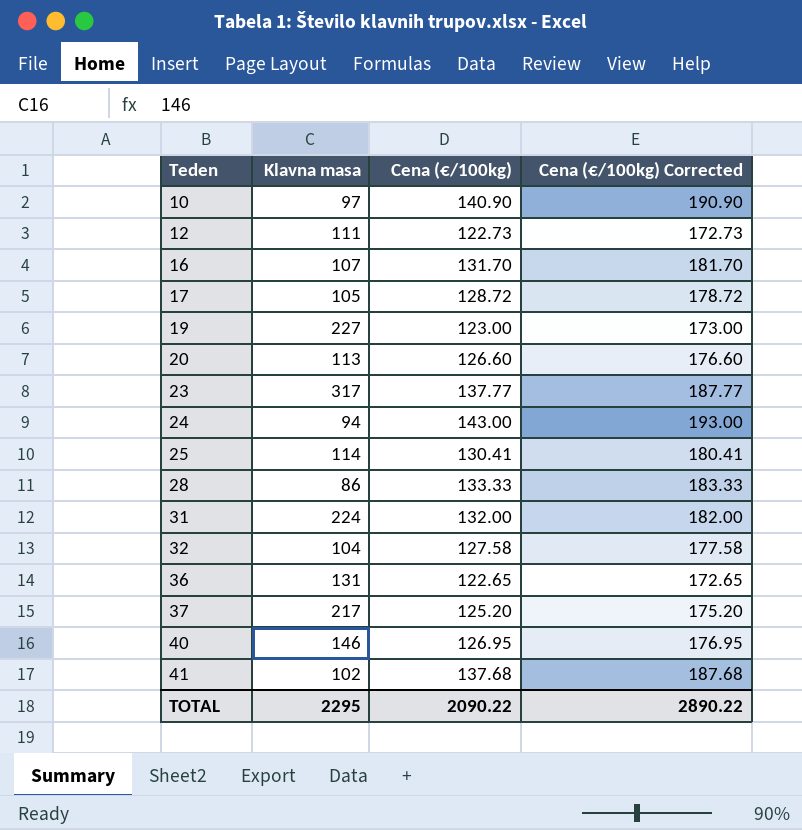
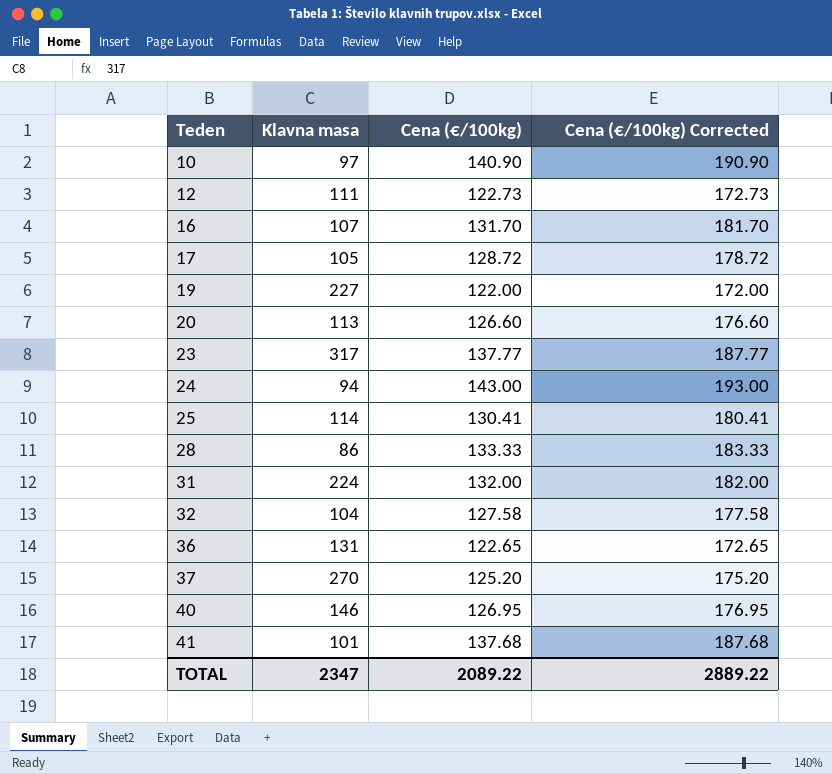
19 | Cena (€/100kg): 123.00 -> 122.00
19 | Cena (€/100kg) Corrected: 173.00 -> 172.00
37 | Klavna masa: 217 -> 270
41 | Klavna masa: 102 -> 101
TOTAL | Klavna masa: 2295 -> 2347
TOTAL | Cena (€/100kg): 2090.22 -> 2089.22
TOTAL | Cena (€/100kg) Corrected: 2890.22 -> 2889.22

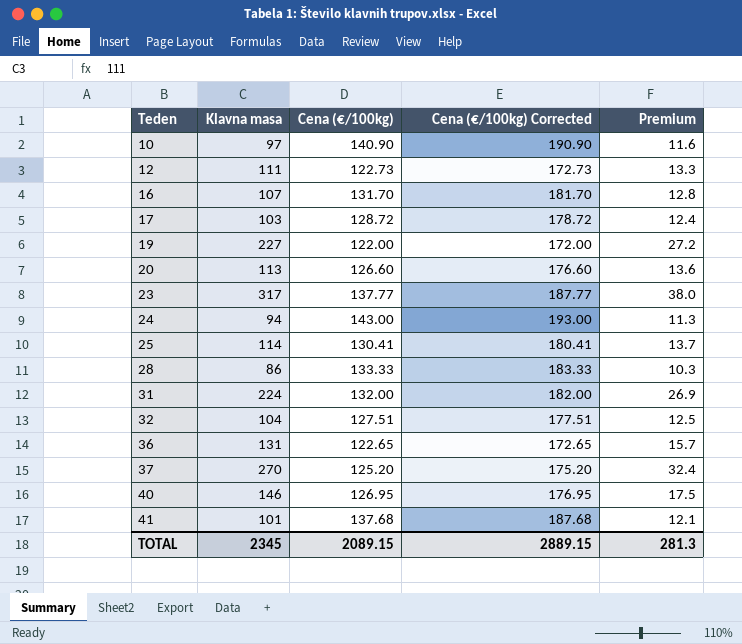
column Premium | formula: none -> [Klavna masa] * 0.12
17 | Klavna masa: 105 -> 103
32 | Cena (€/100kg): 127.58 -> 127.51
32 | Cena (€/100kg) Corrected: 177.58 -> 177.51
TOTAL | Klavna masa: 2347 -> 2345
TOTAL | Cena (€/100kg): 2089.22 -> 2089.15
TOTAL | Cena (€/100kg) Corrected: 2889.22 -> 2889.15

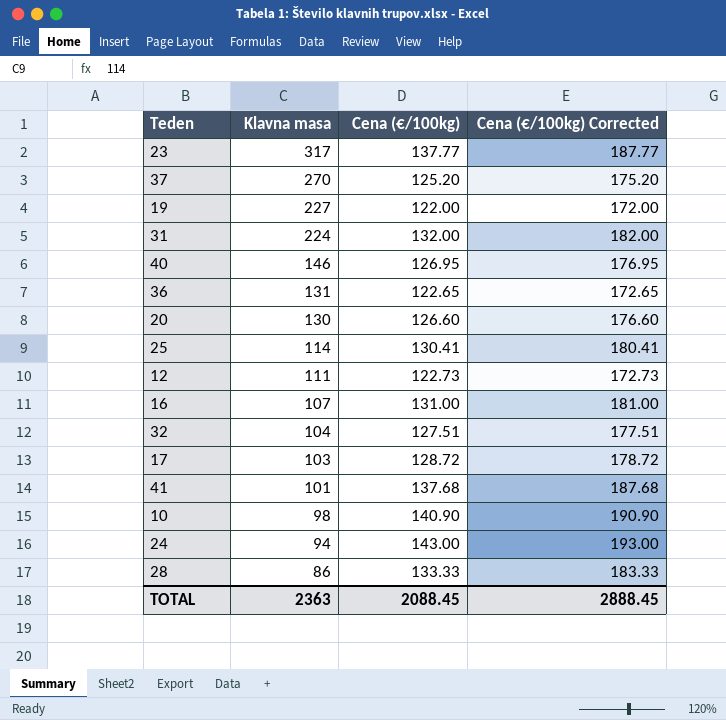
row order: Teden ascending -> Klavna masa descending
column Premium | formula: [Klavna masa] * 0.12 -> none
20 | Klavna masa: 113 -> 130
16 | Cena (€/100kg): 131.70 -> 131.00
16 | Cena (€/100kg) Corrected: 181.70 -> 181.00
10 | Klavna masa: 97 -> 98
TOTAL | Klavna masa: 2345 -> 2363
TOTAL | Cena (€/100kg): 2089.15 -> 2088.45
TOTAL | Cena (€/100kg) Corrected: 2889.15 -> 2888.45

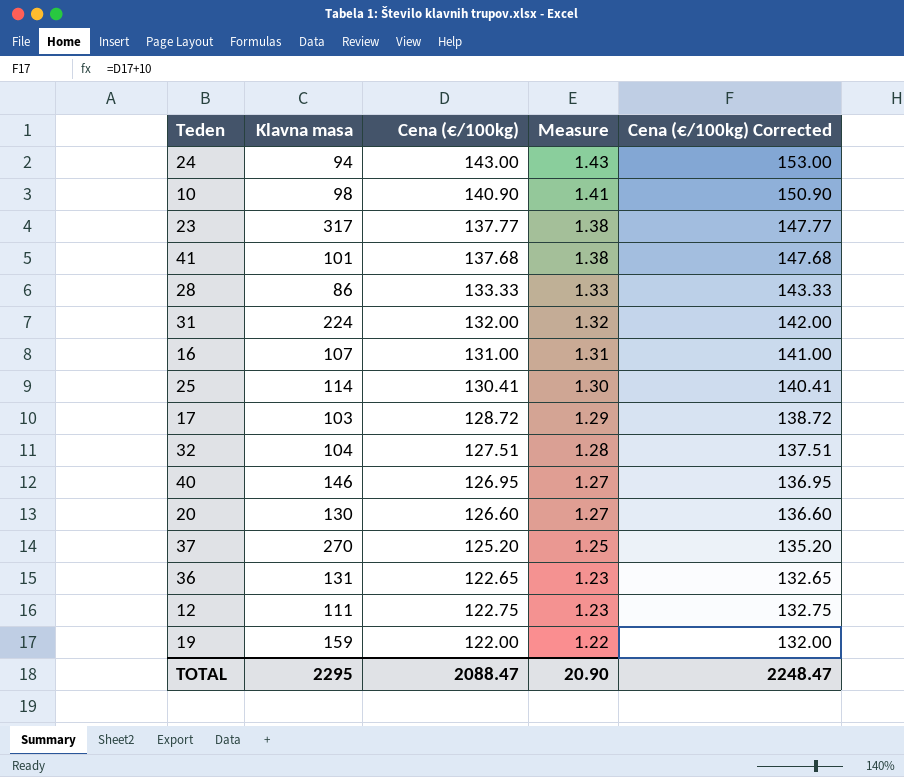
row order: Klavna masa descending -> Measure descending
column Measure | formula: none -> [Cena (€/100kg)] * 0.01
column Cena (€/100kg) Corrected | formula: [Cena (€/100kg)] + 50 -> [Cena (€/100kg)] + 10
12 | Cena (€/100kg): 122.73 -> 122.75
19 | Klavna masa: 227 -> 159
TOTAL | Klavna masa: 2363 -> 2295
TOTAL | Cena (€/100kg): 2088.45 -> 2088.47
TOTAL | Cena (€/100kg) Corrected: 2888.45 -> 2248.47

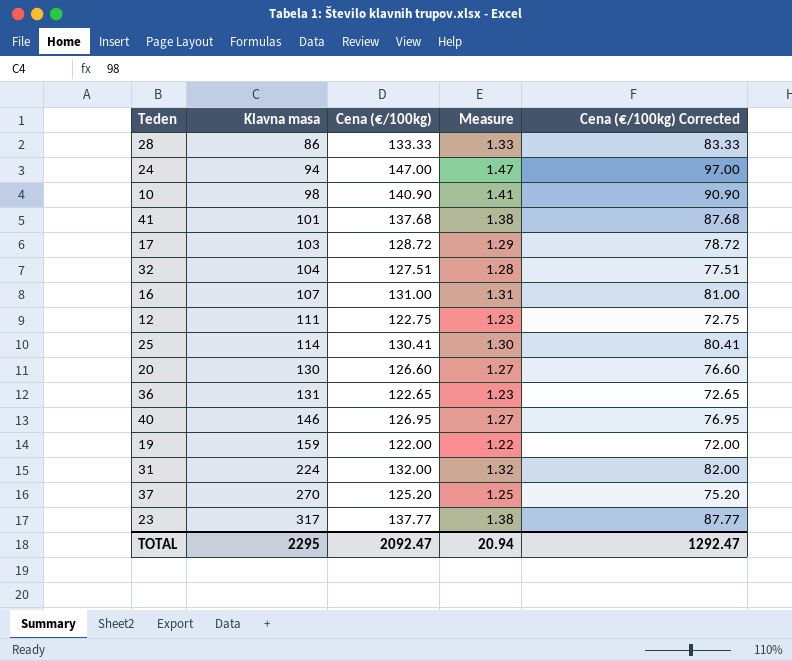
row order: Measure descending -> Klavna masa ascending
column Cena (€/100kg) Corrected | formula: [Cena (€/100kg)] + 10 -> [Cena (€/100kg)] - 50
24 | Cena (€/100kg): 143.00 -> 147.00
24 | Measure: 1.43 -> 1.47
TOTAL | Cena (€/100kg): 2088.47 -> 2092.47
TOTAL | Measure: 20.90 -> 20.94
TOTAL | Cena (€/100kg) Corrected: 2248.47 -> 1292.47

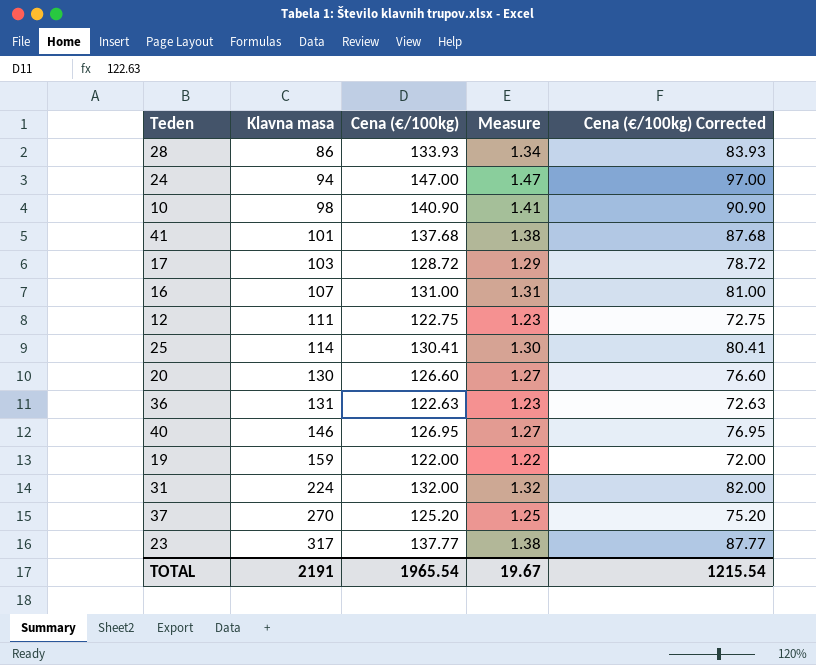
row 32: 104 | 127.51 | 1.28 | 77.51 -> none
28 | Cena (€/100kg): 133.33 -> 133.93
28 | Measure: 1.33 -> 1.34
28 | Cena (€/100kg) Corrected: 83.33 -> 83.93
36 | Cena (€/100kg): 122.65 -> 122.63
36 | Cena (€/100kg) Corrected: 72.65 -> 72.63
TOTAL | Klavna masa: 2295 -> 2191
TOTAL | Cena (€/100kg): 2092.47 -> 1965.54
TOTAL | Measure: 20.94 -> 19.67
TOTAL | Cena (€/100kg) Corrected: 1292.47 -> 1215.54

